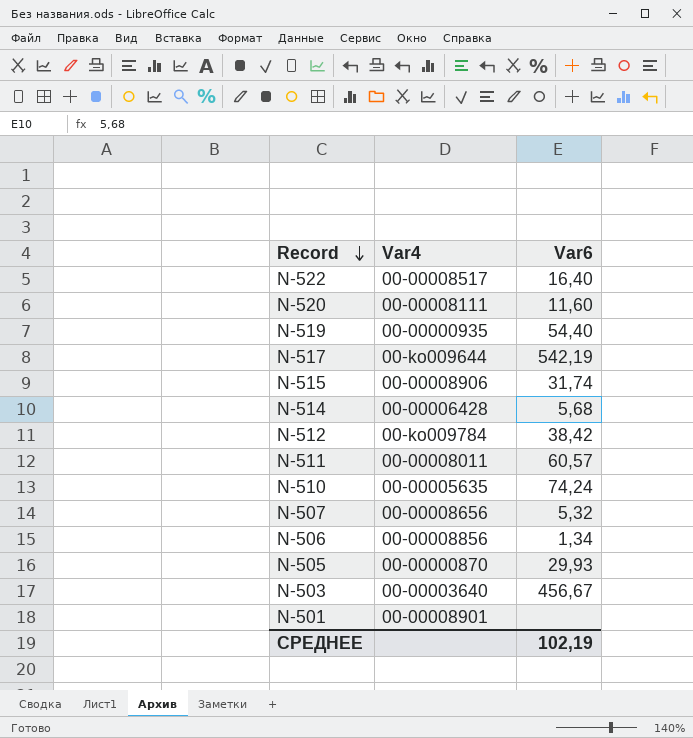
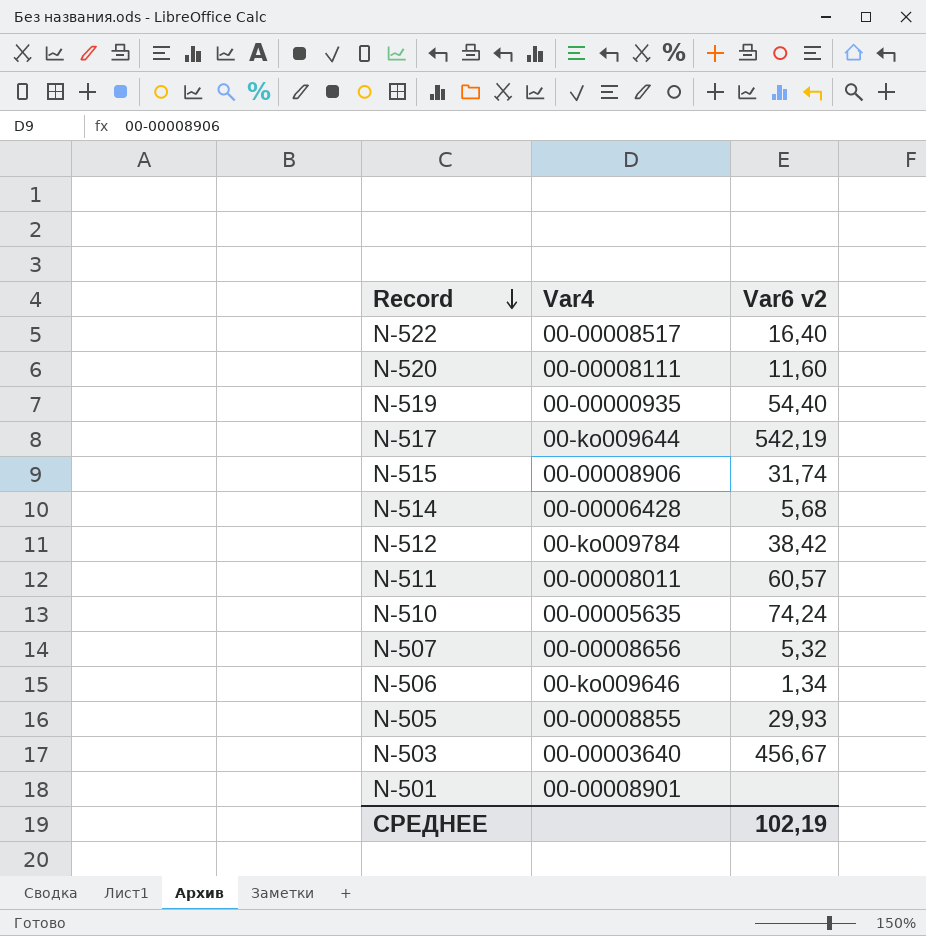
column name: Var6 -> Var6 v2
N-506 | Var4: 00-00008856 -> 00-ko009646
N-505 | Var4: 00-00000870 -> 00-00008855

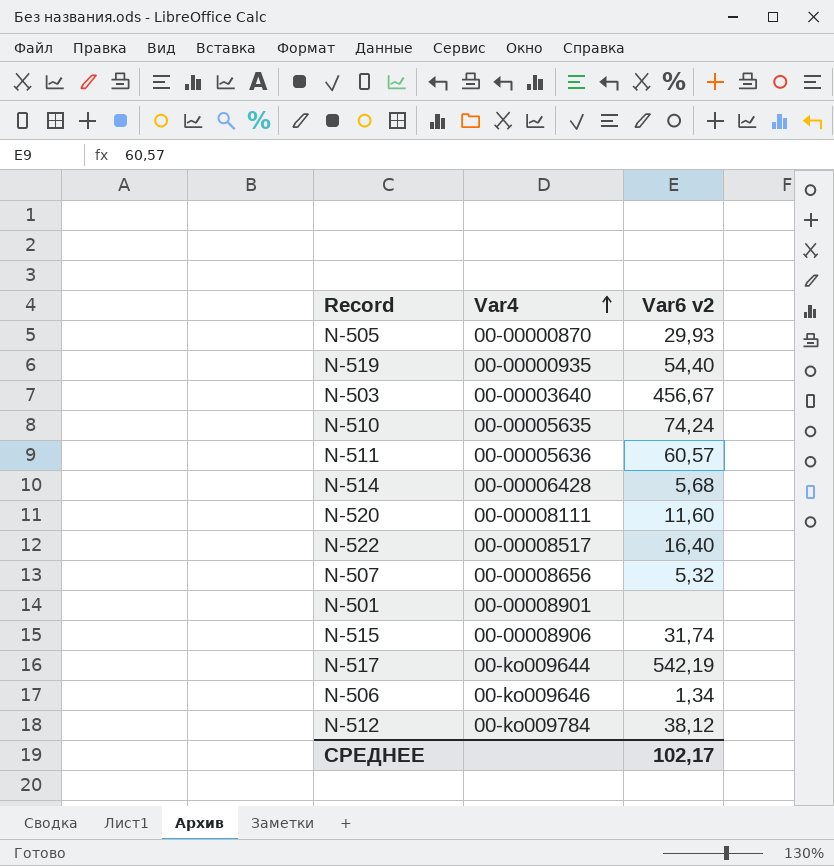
row order: Record descending -> Var4 ascending
N-505 | Var4: 00-00008855 -> 00-00000870
N-511 | Var4: 00-00008011 -> 00-00005636
N-512 | Var6 v2: 38,42 -> 38,12
СРЕДНЕЕ | Var6 v2: 102,19 -> 102,17

